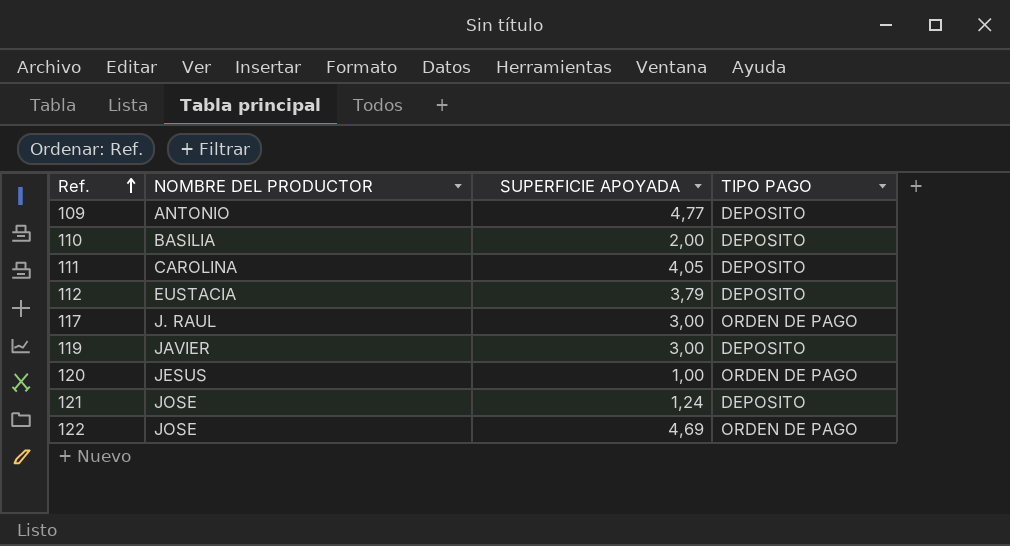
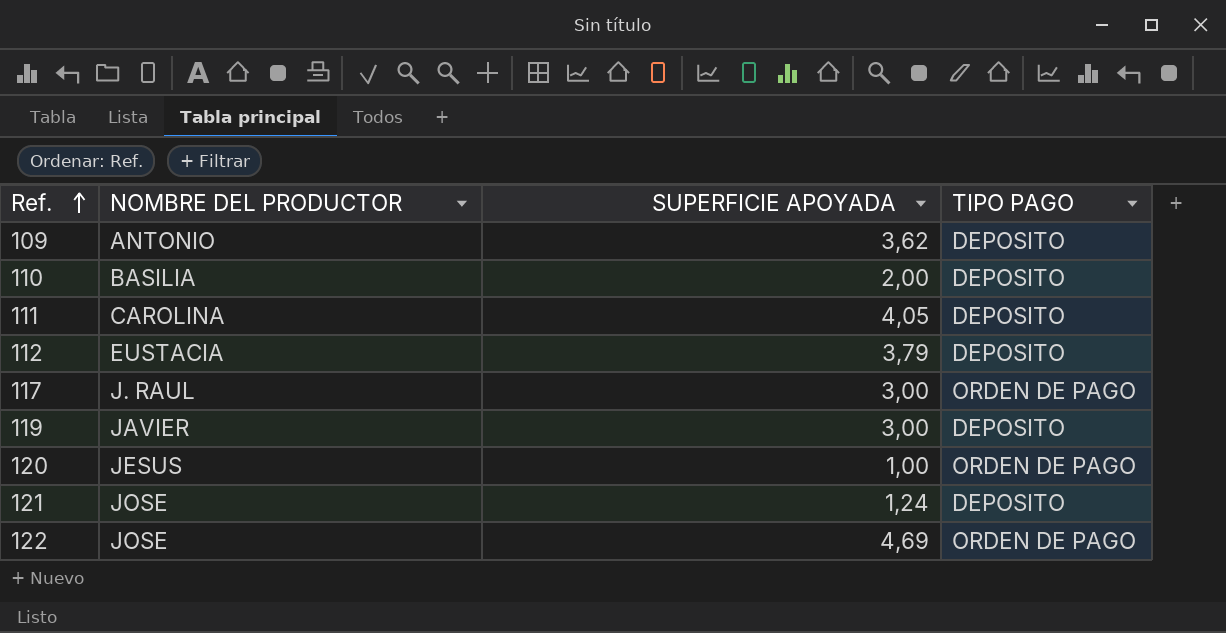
109 | SUPERFICIE APOYADA: 4,77 -> 3,62

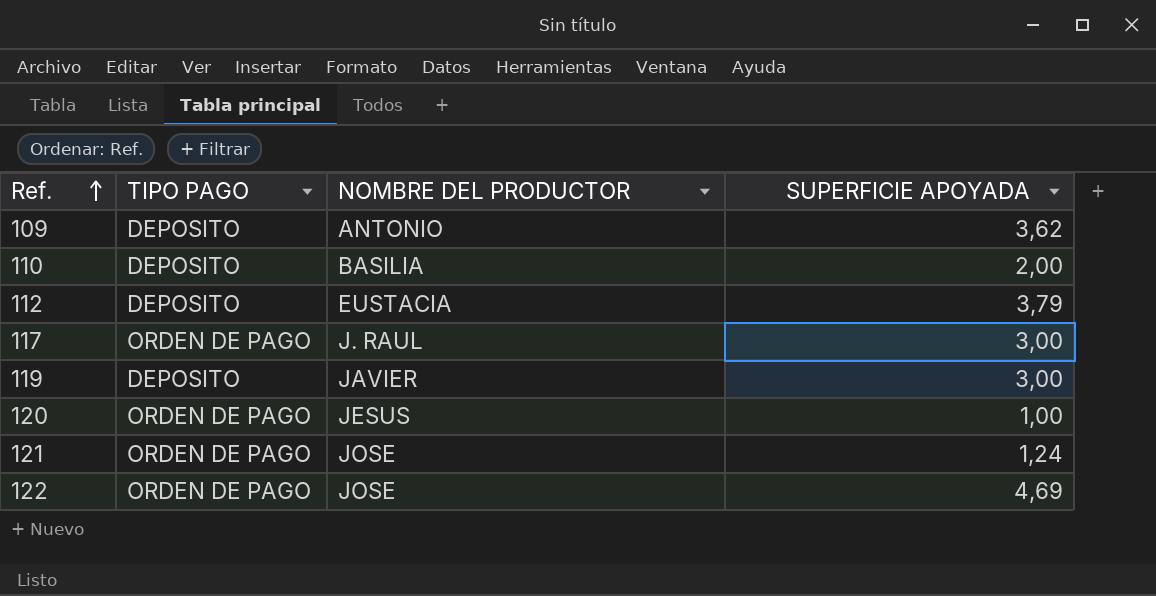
column TIPO PAGO | position: 4 -> 2
row 111: CAROLINA | 4,05 | DEPOSITO -> none
121 | TIPO PAGO: DEPOSITO -> ORDEN DE PAGO

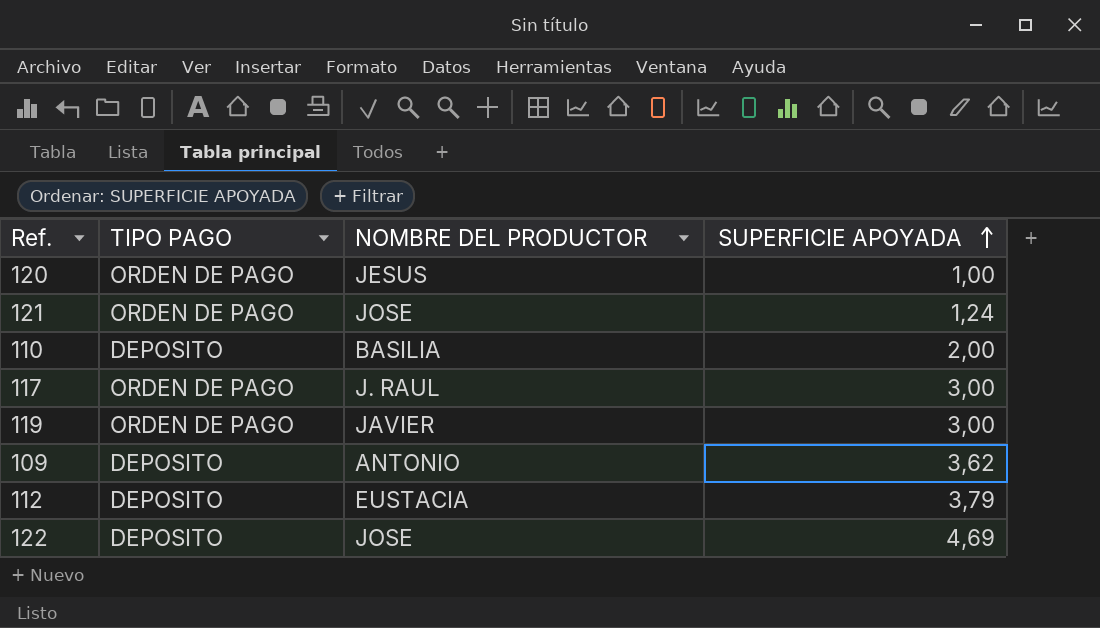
row order: Ref. ascending -> SUPERFICIE APOYADA ascending
119 | TIPO PAGO: DEPOSITO -> ORDEN DE PAGO
122 | TIPO PAGO: ORDEN DE PAGO -> DEPOSITO

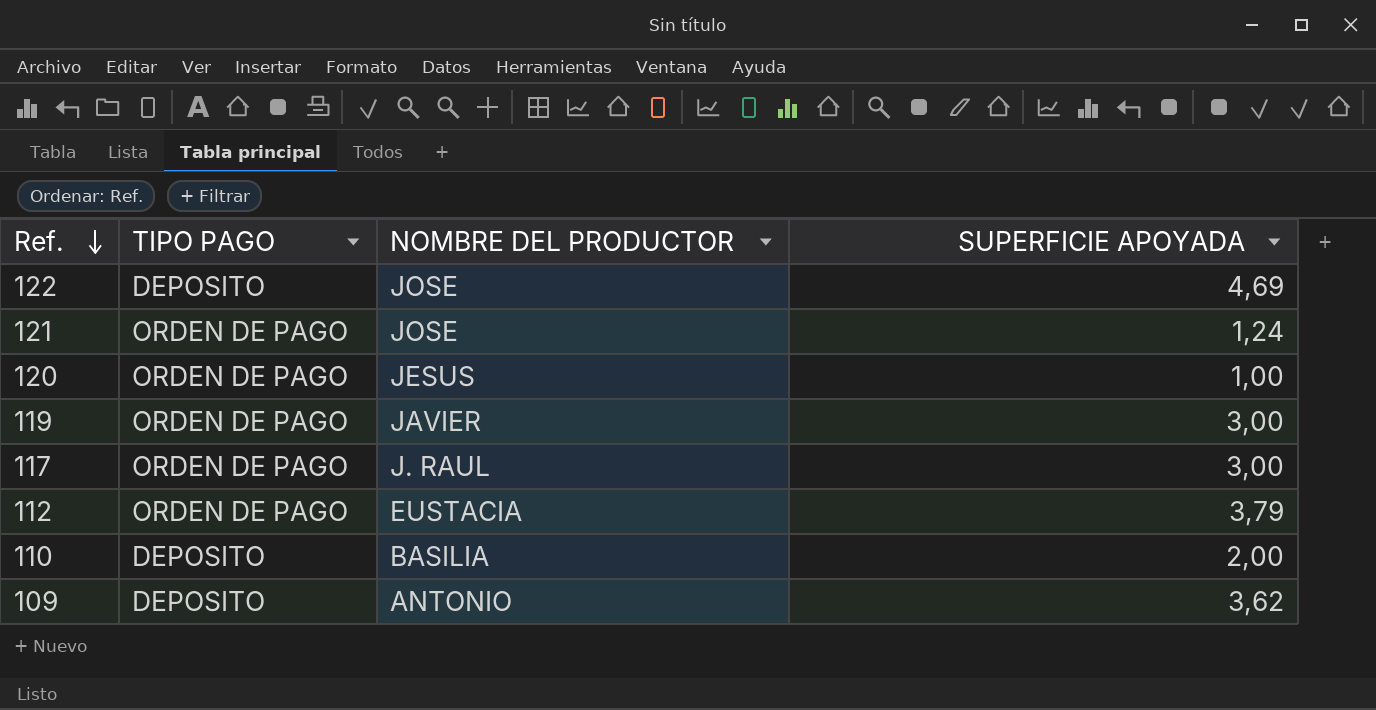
row order: SUPERFICIE APOYADA ascending -> Ref. descending
112 | TIPO PAGO: DEPOSITO -> ORDEN DE PAGO

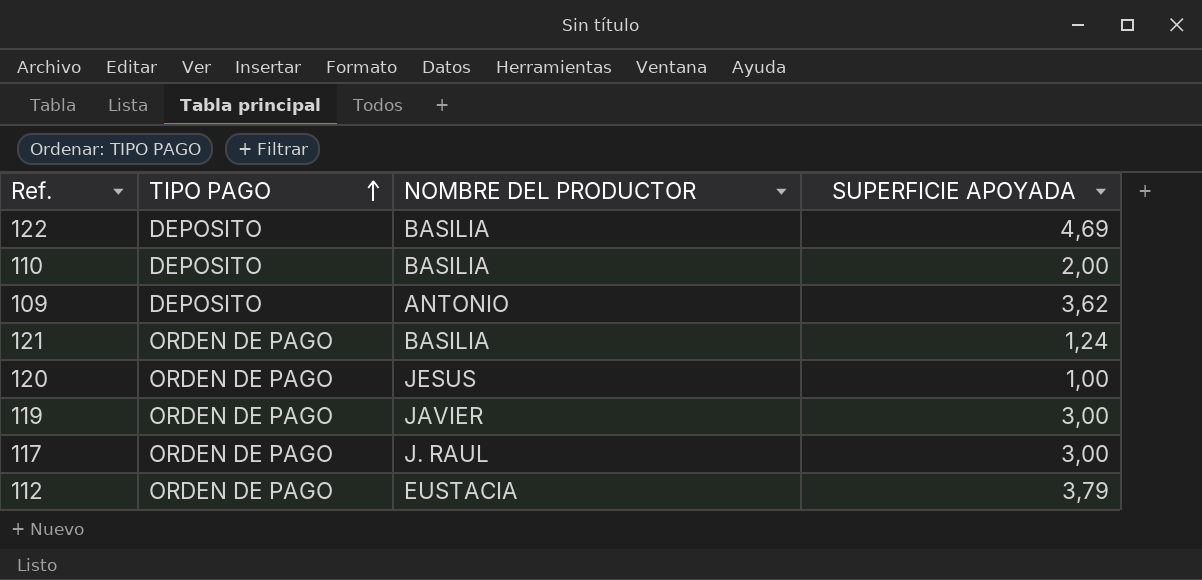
row order: Ref. descending -> TIPO PAGO ascending
122 | NOMBRE DEL PRODUCTOR: JOSE -> BASILIA
121 | NOMBRE DEL PRODUCTOR: JOSE -> BASILIA

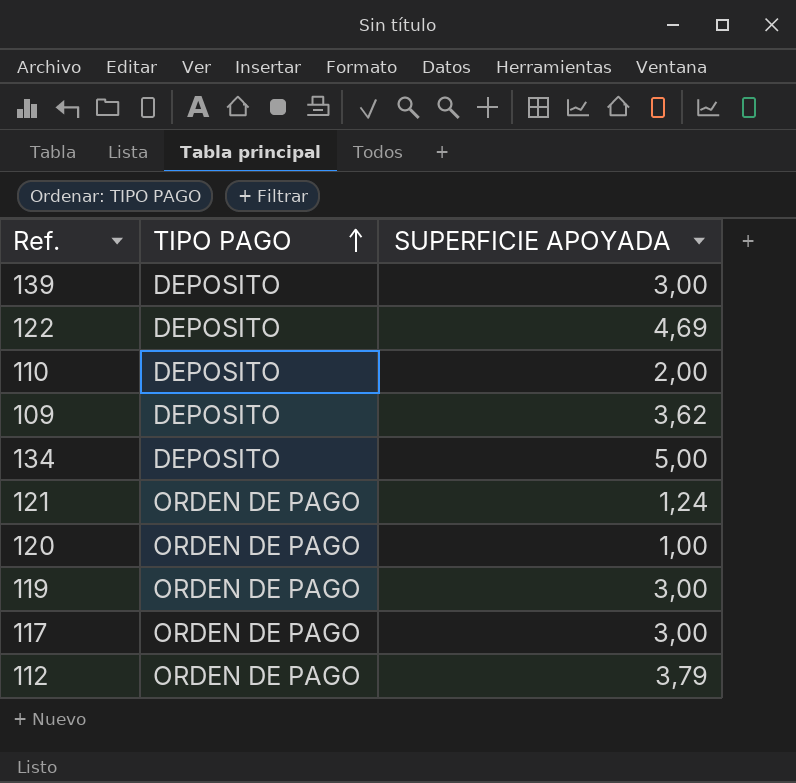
column NOMBRE DEL PRODUCTOR | position: 3 -> none
row 139: none -> DEPOSITO | 3,00
row 134: none -> DEPOSITO | 5,00

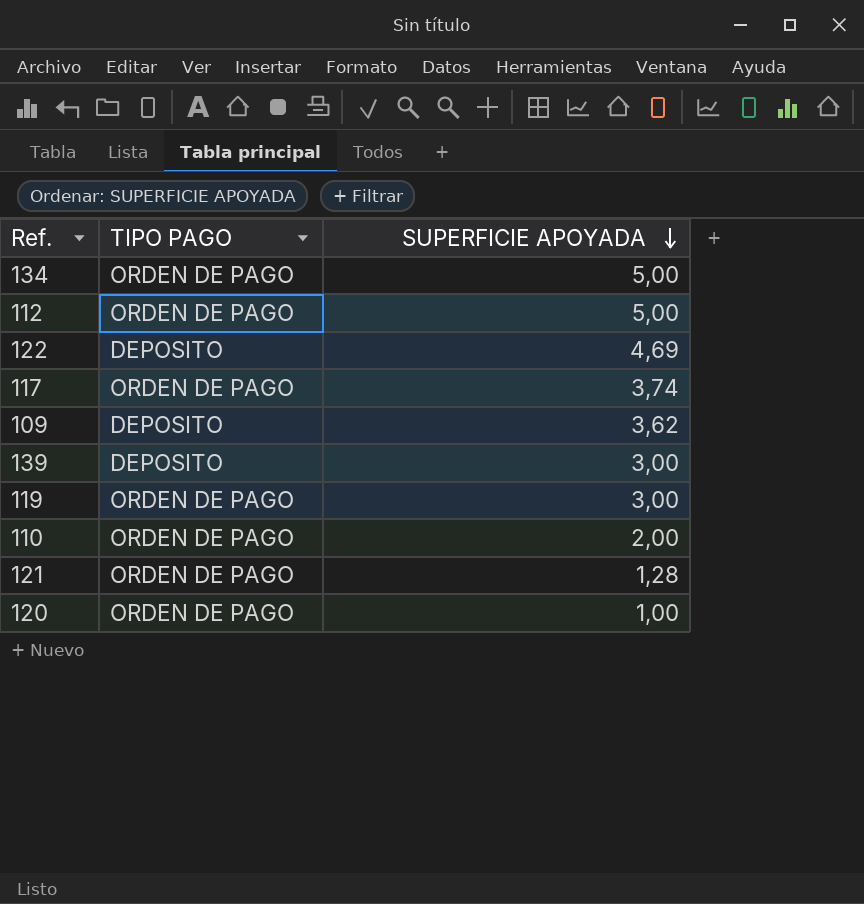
row order: TIPO PAGO ascending -> SUPERFICIE APOYADA descending
134 | TIPO PAGO: DEPOSITO -> ORDEN DE PAGO
112 | SUPERFICIE APOYADA: 3,79 -> 5,00
117 | SUPERFICIE APOYADA: 3,00 -> 3,74
110 | TIPO PAGO: DEPOSITO -> ORDEN DE PAGO
121 | SUPERFICIE APOYADA: 1,24 -> 1,28

